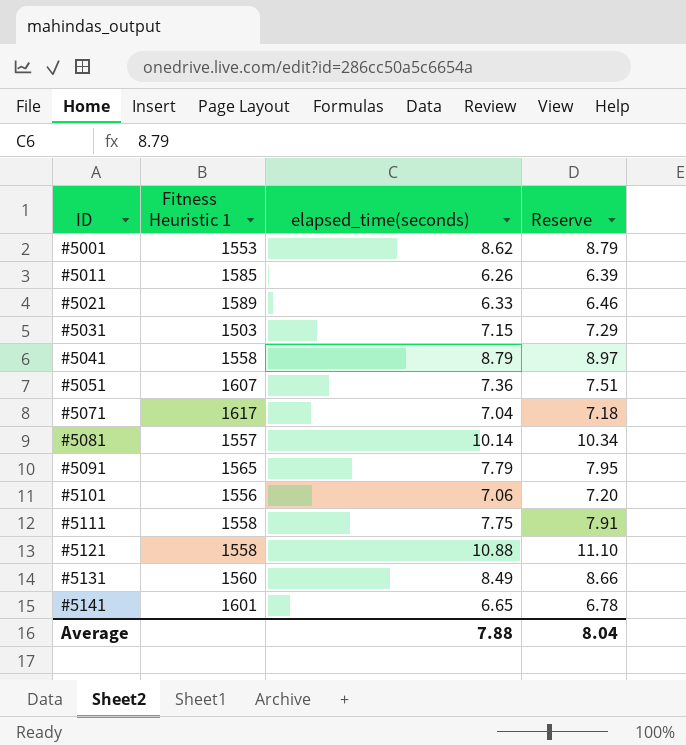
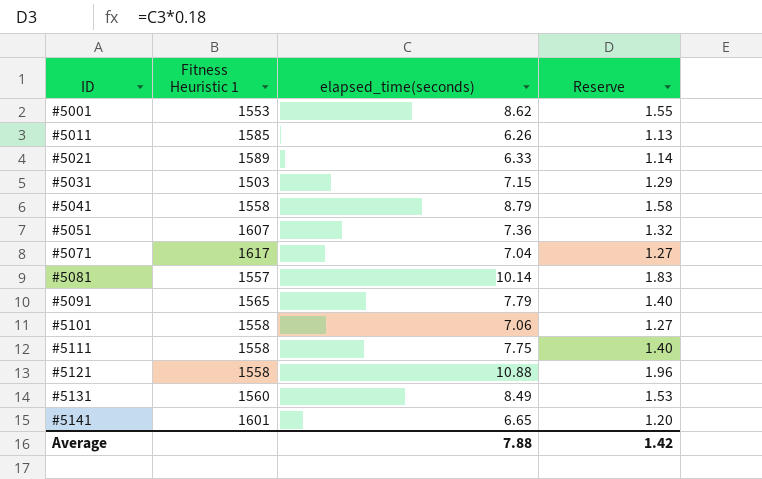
column Reserve | formula: [elapsed_time(seconds)] * 1.02 -> [elapsed_time(seconds)] * 0.18
#5101 | Fitness Heuristic 1: 1556 -> 1558
Average | Reserve: 8.04 -> 1.42

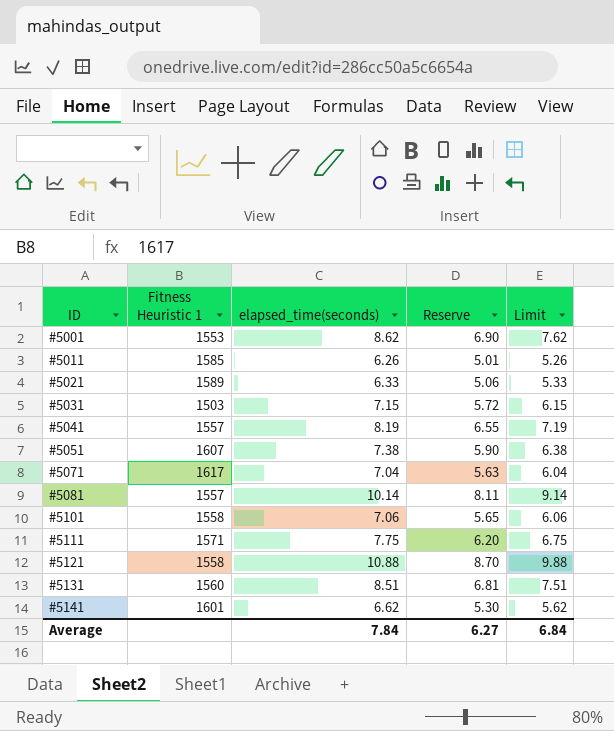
column Reserve | formula: [elapsed_time(seconds)] * 0.18 -> [elapsed_time(seconds)] * 0.8
column Limit | formula: none -> [elapsed_time(seconds)] - 1
row #5091: 1565 | 7.79 | 1.40 -> none
#5041 | Fitness Heuristic 1: 1558 -> 1557
#5041 | elapsed_time(seconds): 8.79 -> 8.19
#5051 | elapsed_time(seconds): 7.36 -> 7.38
#5111 | Fitness Heuristic 1: 1558 -> 1571
#5131 | elapsed_time(seconds): 8.49 -> 8.51
#5141 | elapsed_time(seconds): 6.65 -> 6.62
Average | elapsed_time(seconds): 7.88 -> 7.84
Average | Reserve: 1.42 -> 6.27

